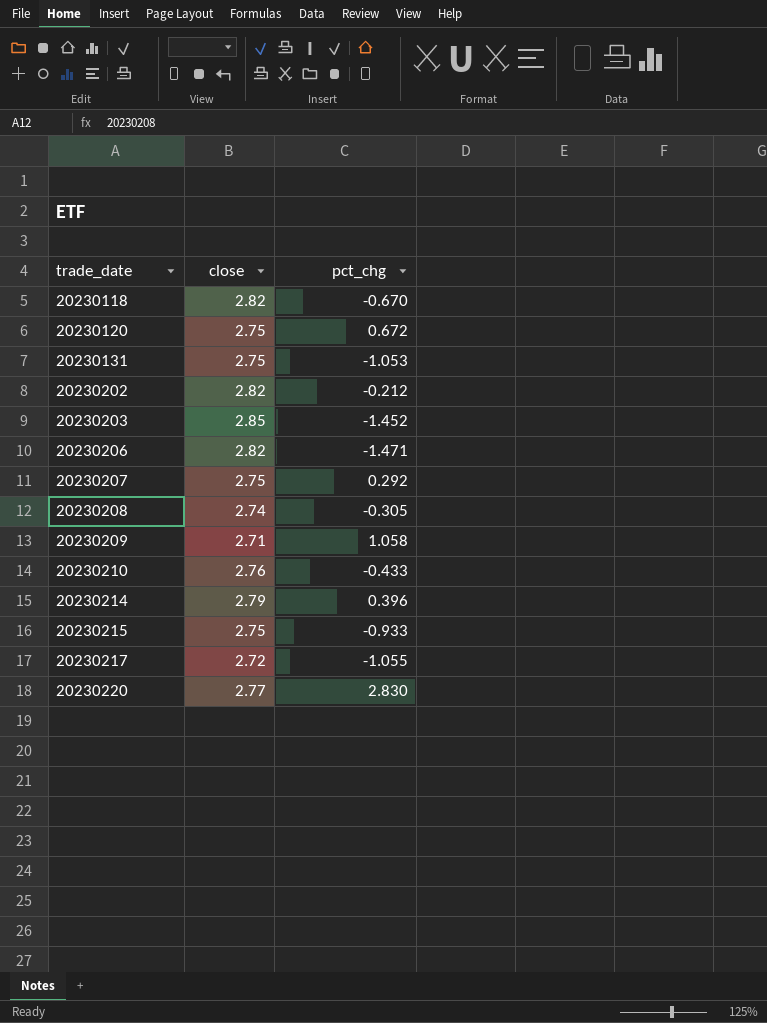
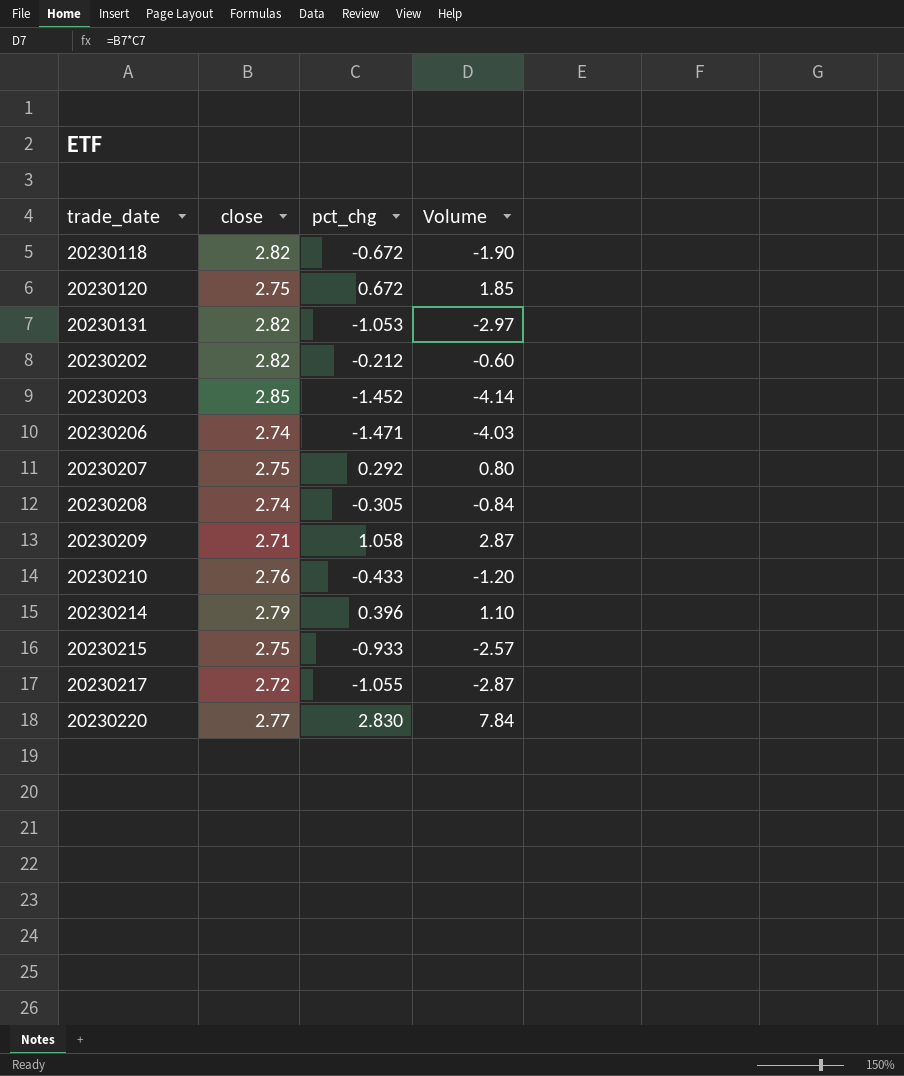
column Volume | formula: none -> [close] * [pct_chg]
20230118 | pct_chg: -0.670 -> -0.672
20230131 | close: 2.75 -> 2.82
20230206 | close: 2.82 -> 2.74

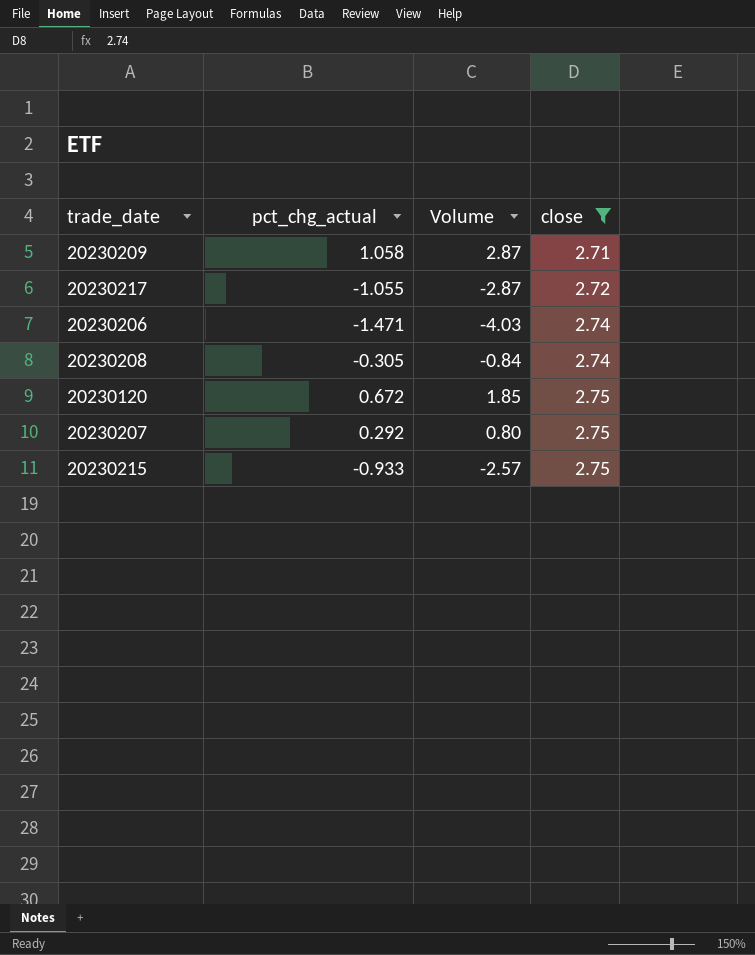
filter: none -> close <= 2.75
row order: trade_date ascending -> close ascending
column name: pct_chg -> pct_chg_actual
column close | position: 2 -> 4

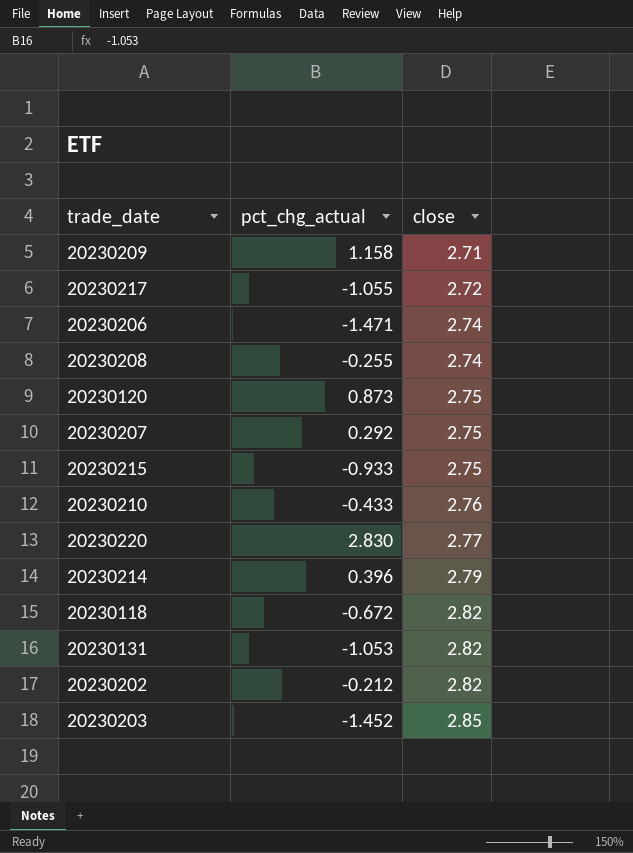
filter: close <= 2.75 -> none
column Volume | formula: [pct_chg_actual] * [close] -> none
20230209 | pct_chg_actual: 1.058 -> 1.158
20230208 | pct_chg_actual: -0.305 -> -0.255
20230120 | pct_chg_actual: 0.672 -> 0.873

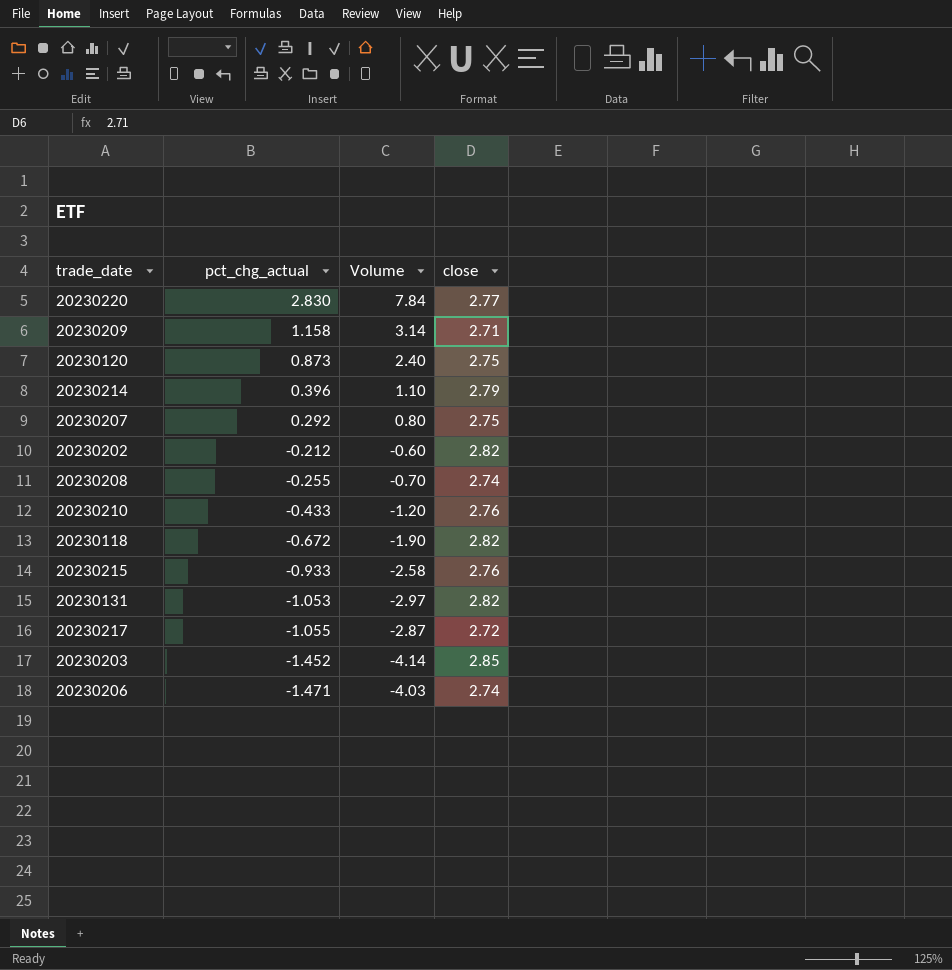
row order: close ascending -> pct_chg_actual descending
column Volume | formula: none -> [pct_chg_actual] * [close]
20230215 | close: 2.75 -> 2.76

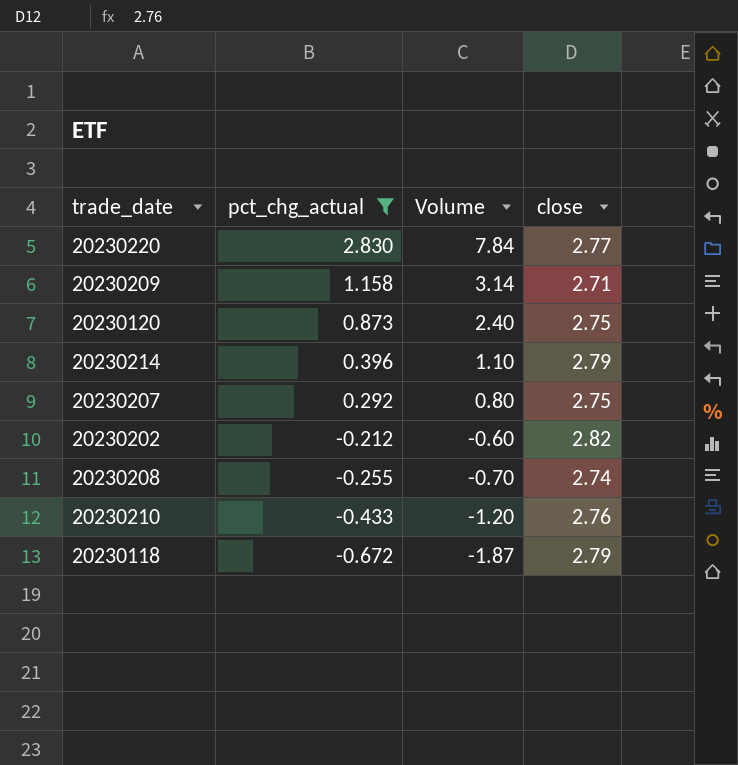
filter: none -> pct_chg_actual >= -0.672
20230118 | Volume: -1.90 -> -1.87
20230118 | close: 2.82 -> 2.79

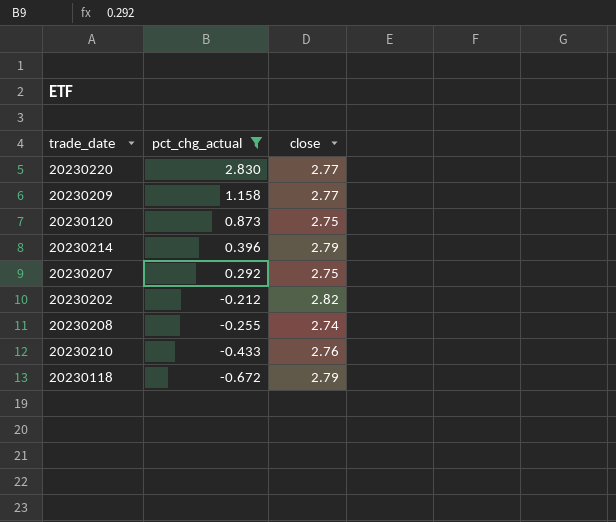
column Volume | formula: [pct_chg_actual] * [close] -> none
20230209 | close: 2.71 -> 2.77

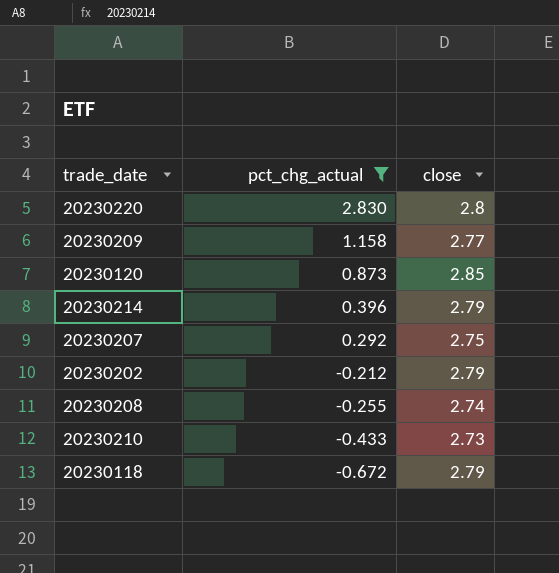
20230220 | close: 2.77 -> 2.8
20230120 | close: 2.75 -> 2.85
20230202 | close: 2.82 -> 2.79
20230210 | close: 2.76 -> 2.73

